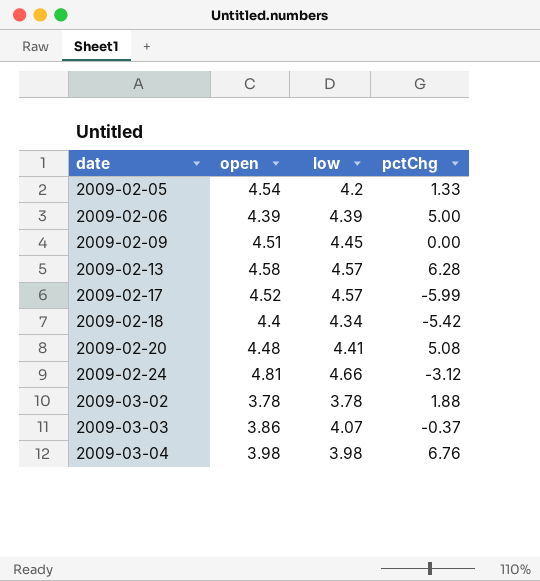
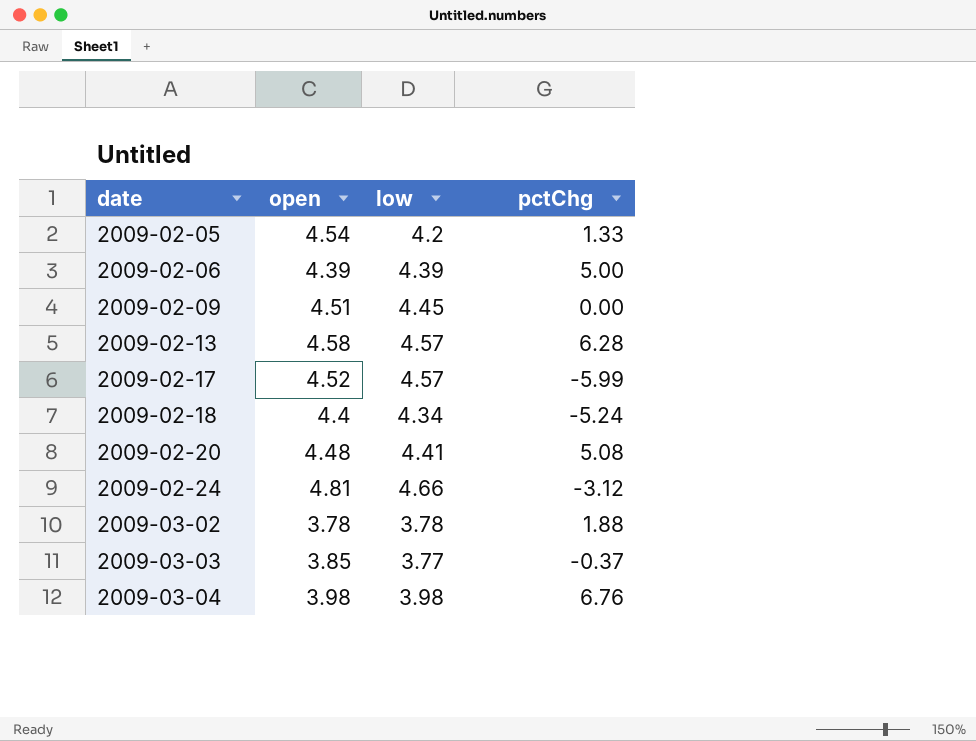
2009-02-18 | pctChg: -5.42 -> -5.24
2009-03-03 | open: 3.86 -> 3.85
2009-03-03 | low: 4.07 -> 3.77

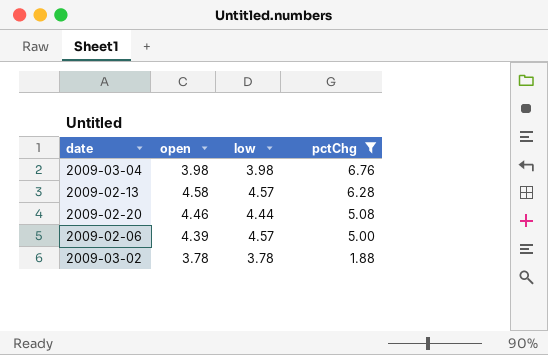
filter: none -> pctChg >= 1.88
row order: date ascending -> pctChg descending
2009-02-20 | open: 4.48 -> 4.46
2009-02-20 | low: 4.41 -> 4.44
2009-02-06 | low: 4.39 -> 4.57

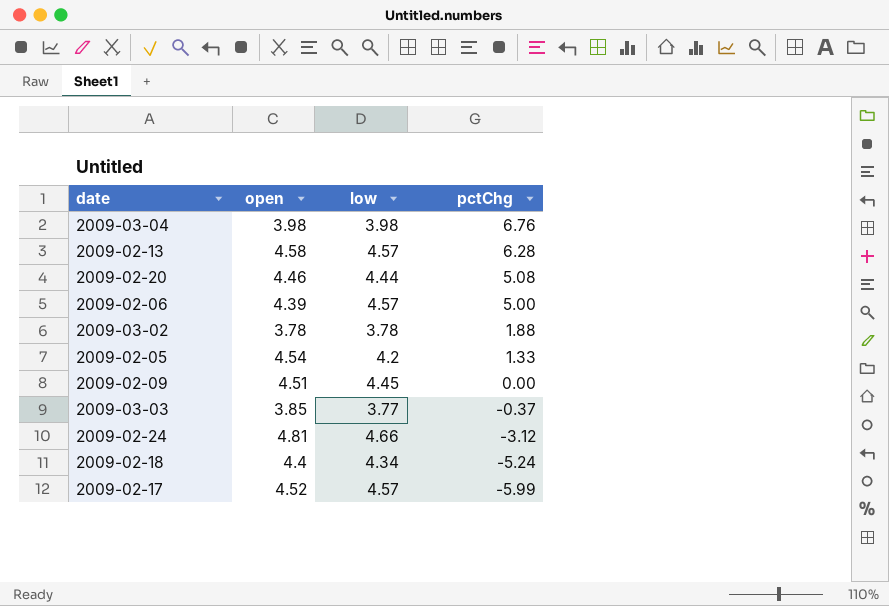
filter: pctChg >= 1.88 -> none

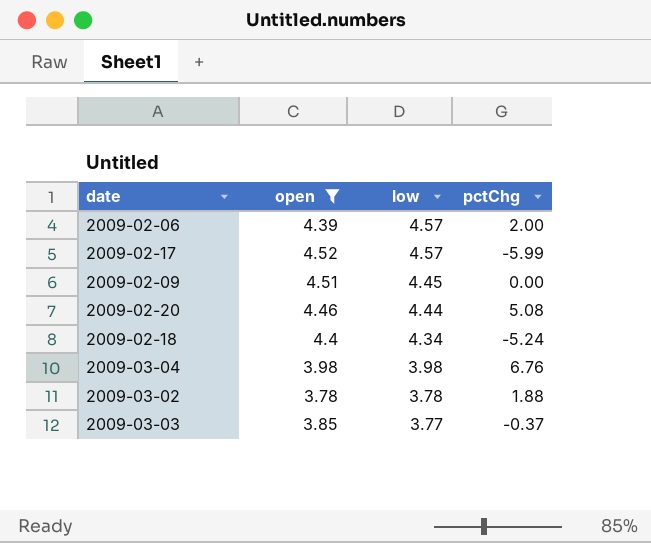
filter: none -> open <= 4.52
row order: pctChg descending -> low descending
2009-02-06 | pctChg: 5.00 -> 2.00

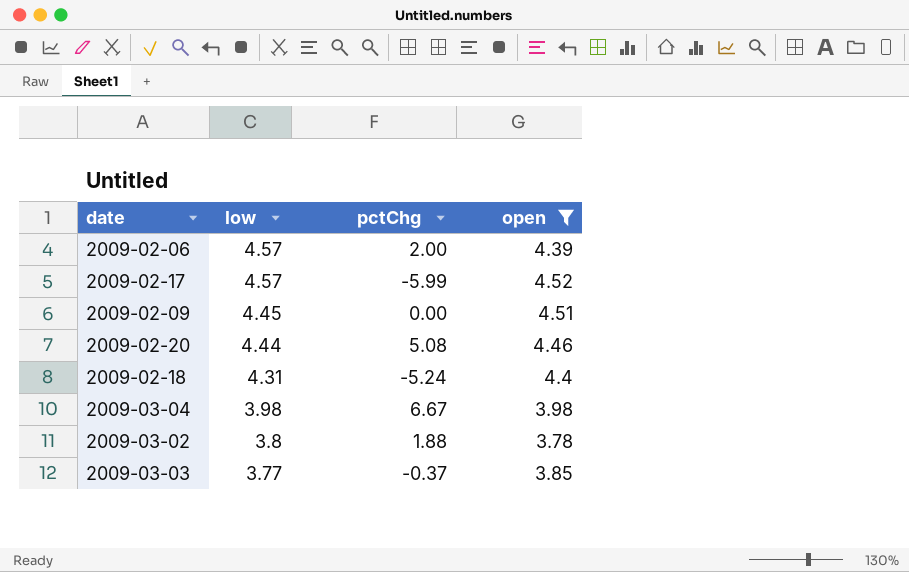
column open | position: 2 -> 4
2009-02-18 | low: 4.34 -> 4.31
2009-03-04 | pctChg: 6.76 -> 6.67
2009-03-02 | low: 3.78 -> 3.8

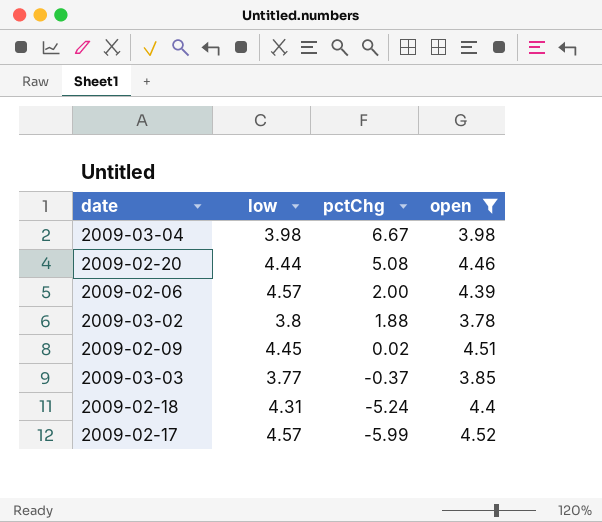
row order: low descending -> pctChg descending
2009-02-09 | pctChg: 0.00 -> 0.02

